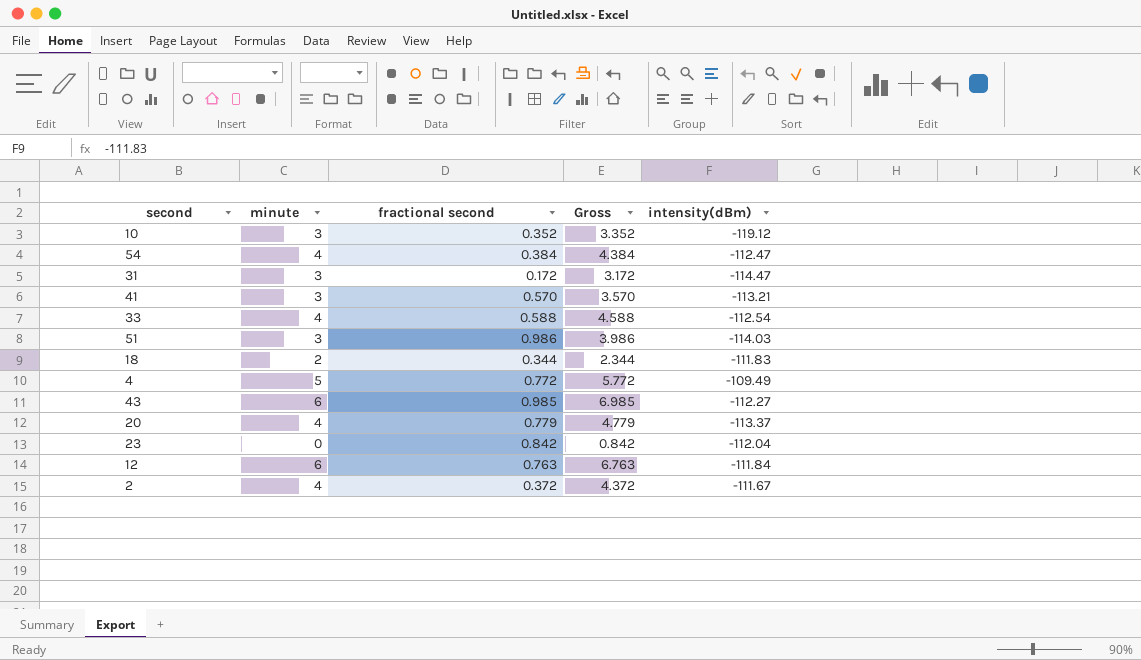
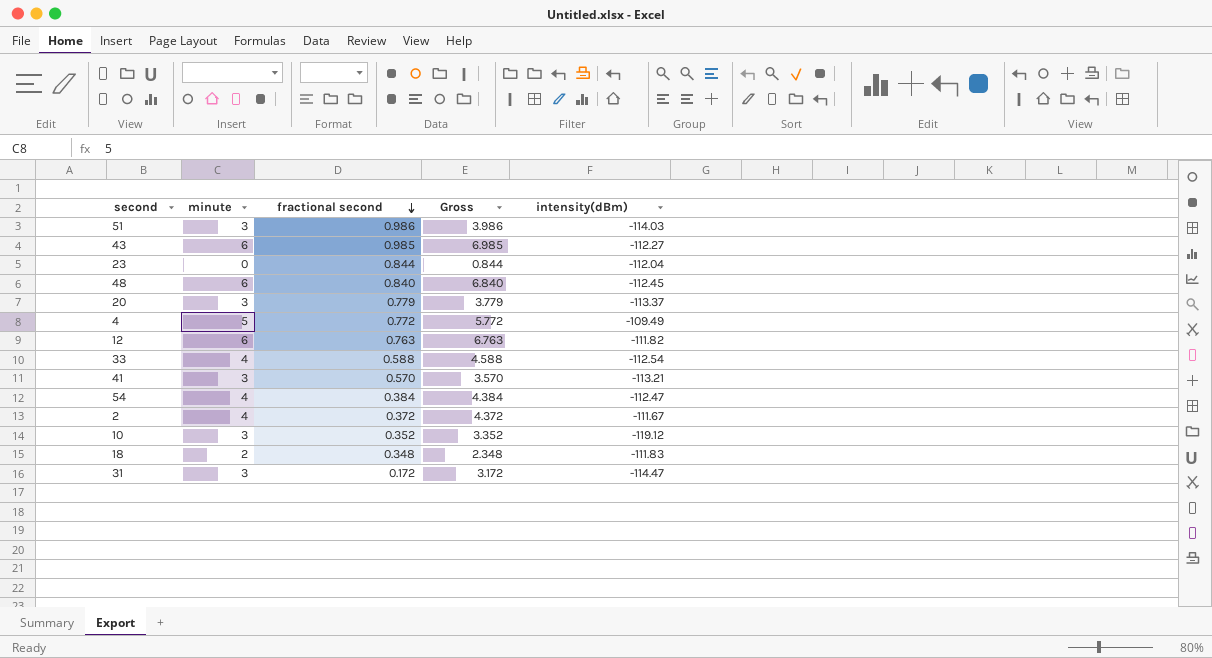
row order: none -> fractional second descending
23 | fractional second: 0.842 -> 0.844
23 | Gross: 0.842 -> 0.844
row 48: none -> 6 | 0.840 | 6.840 | -112.45
20 | minute: 4 -> 3
20 | Gross: 4.779 -> 3.779
12 | intensity(dBm): -111.84 -> -111.82
18 | fractional second: 0.344 -> 0.348
18 | Gross: 2.344 -> 2.348

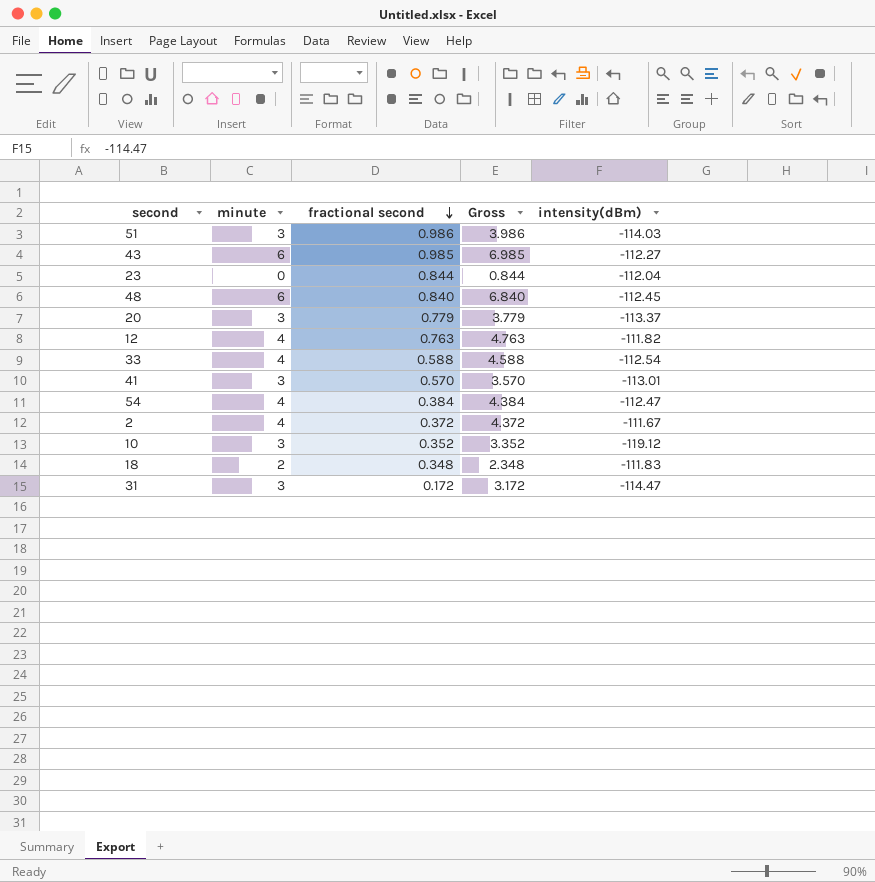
row 4: 5 | 0.772 | 5.772 | -109.49 -> none
12 | minute: 6 -> 4
12 | Gross: 6.763 -> 4.763
41 | intensity(dBm): -113.21 -> -113.01

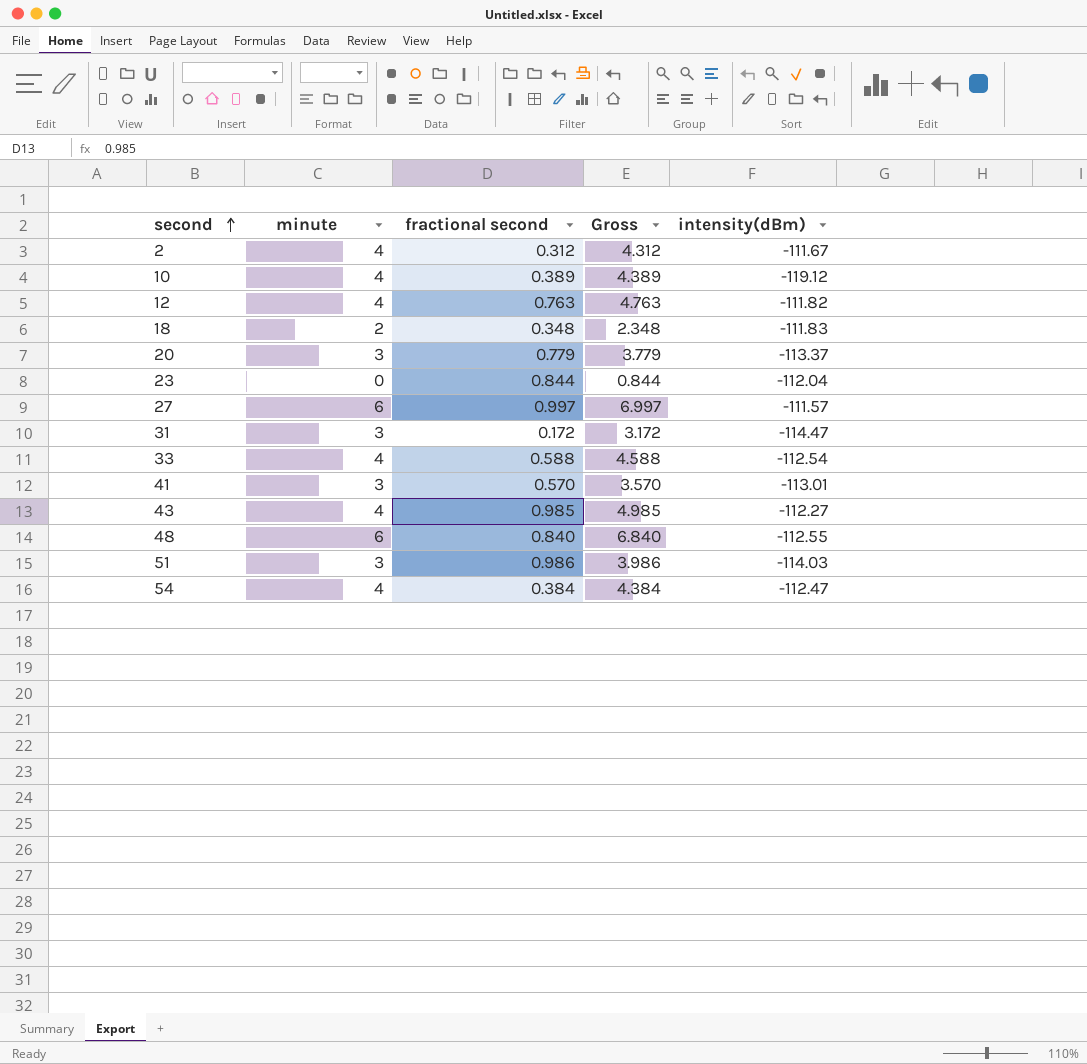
row order: fractional second descending -> second ascending
2 | fractional second: 0.372 -> 0.312
2 | Gross: 4.372 -> 4.312
10 | minute: 3 -> 4
10 | fractional second: 0.352 -> 0.389
10 | Gross: 3.352 -> 4.389
row 27: none -> 6 | 0.997 | 6.997 | -111.57
43 | minute: 6 -> 4
43 | Gross: 6.985 -> 4.985
48 | intensity(dBm): -112.45 -> -112.55

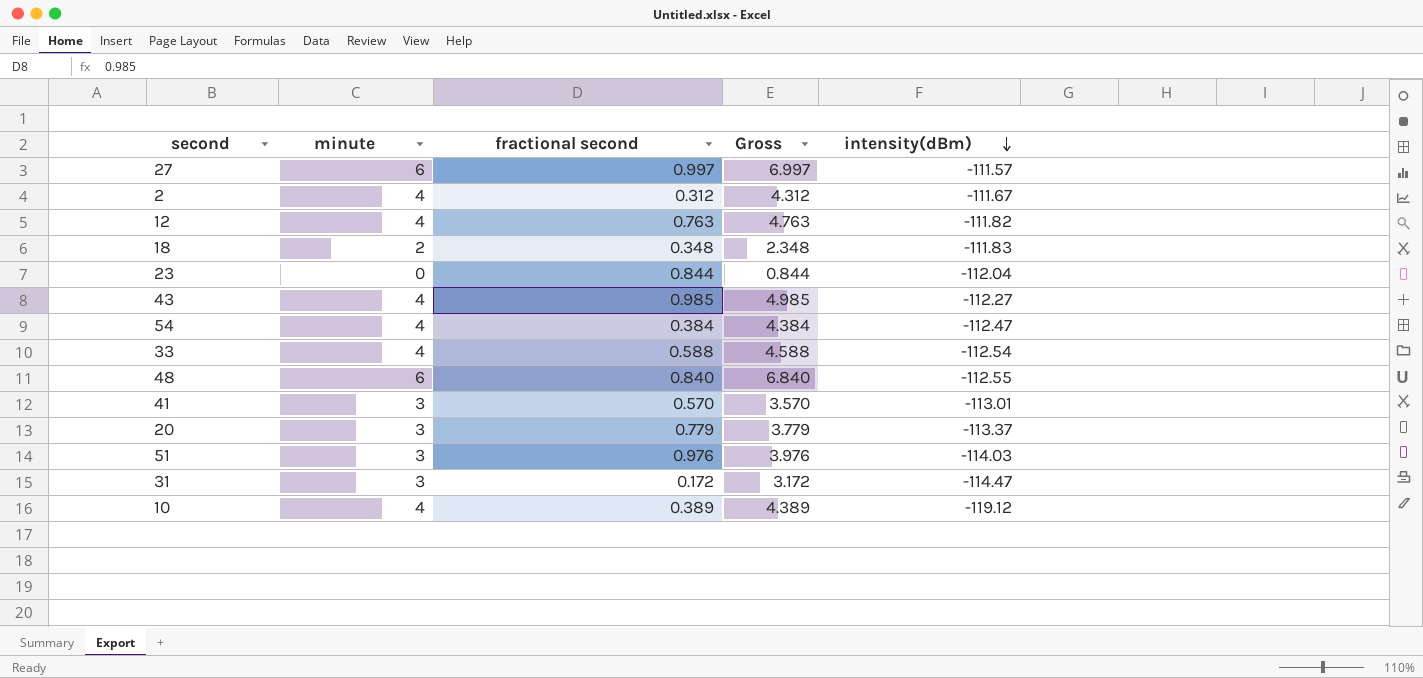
row order: second ascending -> intensity(dBm) descending
51 | fractional second: 0.986 -> 0.976
51 | Gross: 3.986 -> 3.976

